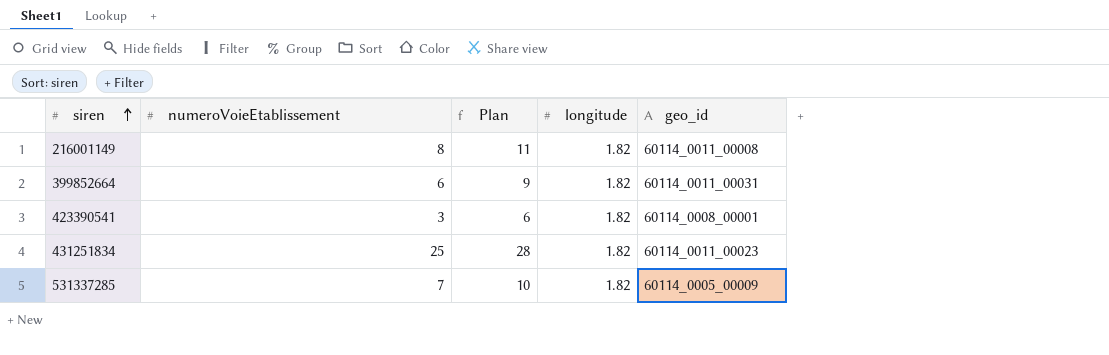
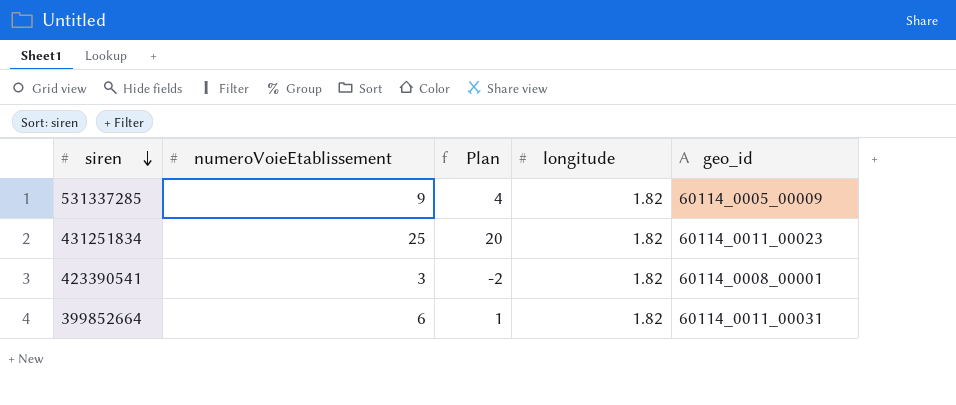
row order: siren ascending -> siren descending
column Plan | formula: [numeroVoieEtablissement] + 3 -> [numeroVoieEtablissement] - 5
row 216001149: 8 | 11 | 1.82 | 60114_0011_00008 -> none
531337285 | numeroVoieEtablissement: 7 -> 9

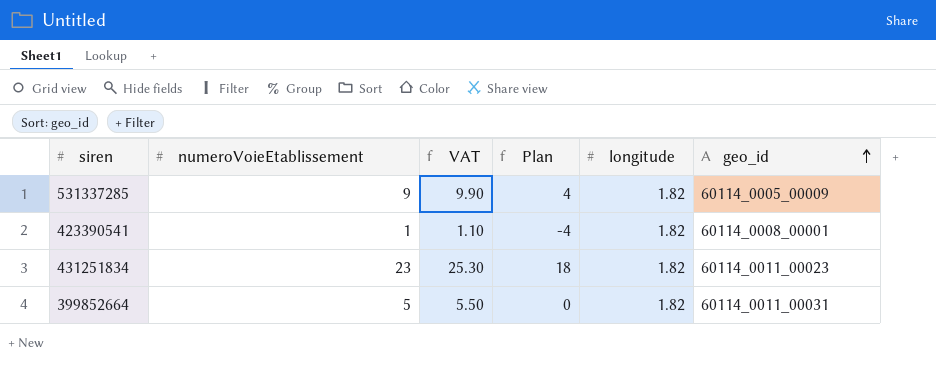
row order: siren descending -> geo_id ascending
column VAT | formula: none -> [numeroVoieEtablissement] * 1.1
423390541 | numeroVoieEtablissement: 3 -> 1
423390541 | Plan: -2 -> -4
431251834 | numeroVoieEtablissement: 25 -> 23
431251834 | Plan: 20 -> 18
399852664 | numeroVoieEtablissement: 6 -> 5
399852664 | Plan: 1 -> 0

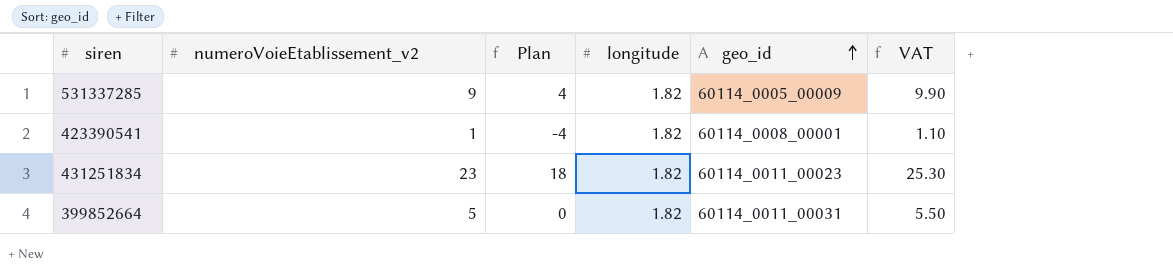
column name: numeroVoieEtablissement -> numeroVoieEtablissement_v2
column VAT | position: 3 -> 6

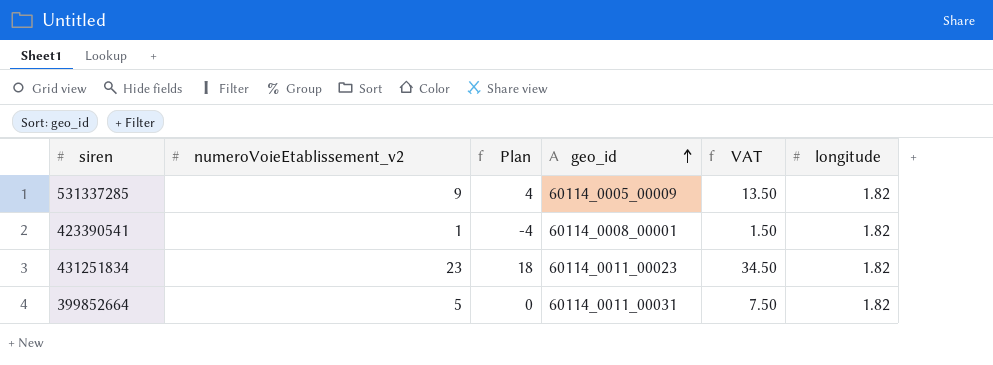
column VAT | formula: [numeroVoieEtablissement_v2] * 1.1 -> [numeroVoieEtablissement_v2] * 1.5
column longitude | position: 4 -> 6

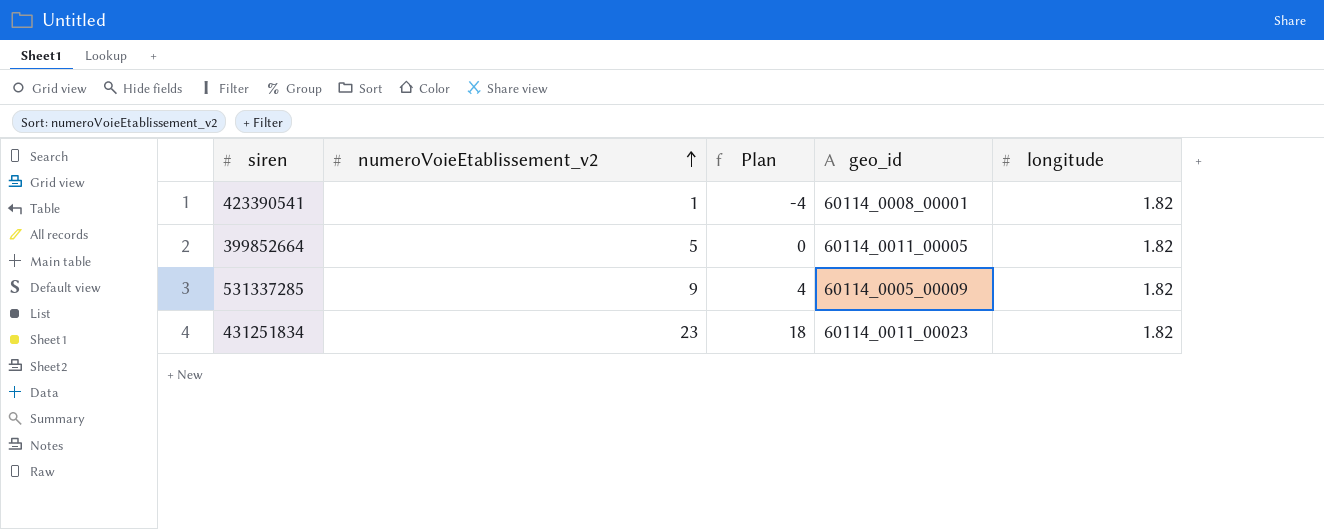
row order: geo_id ascending -> numeroVoieEtablissement_v2 ascending
column VAT | formula: [numeroVoieEtablissement_v2] * 1.5 -> none
399852664 | geo_id: 60114_0011_00031 -> 60114_0011_00005

